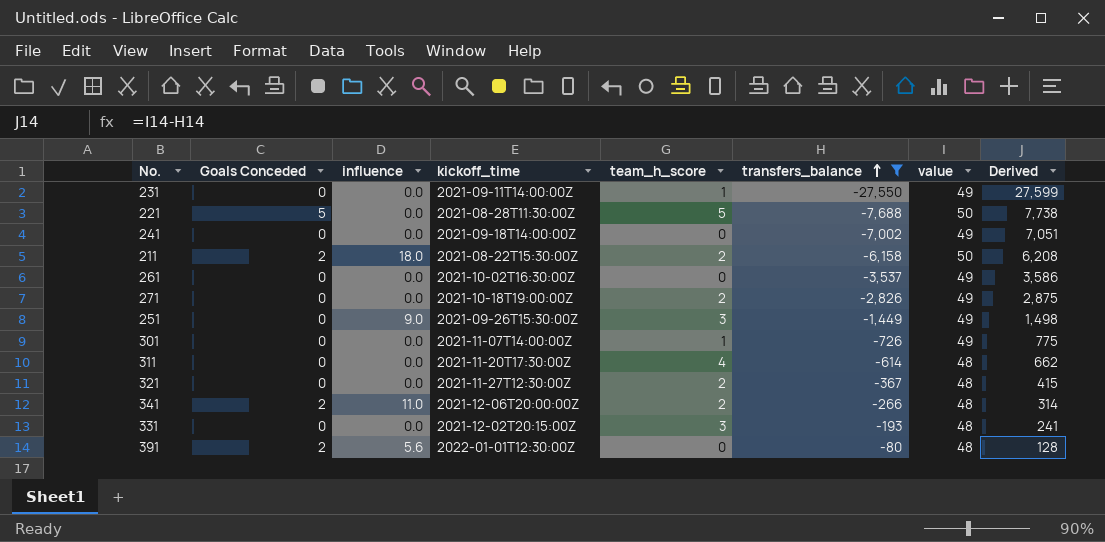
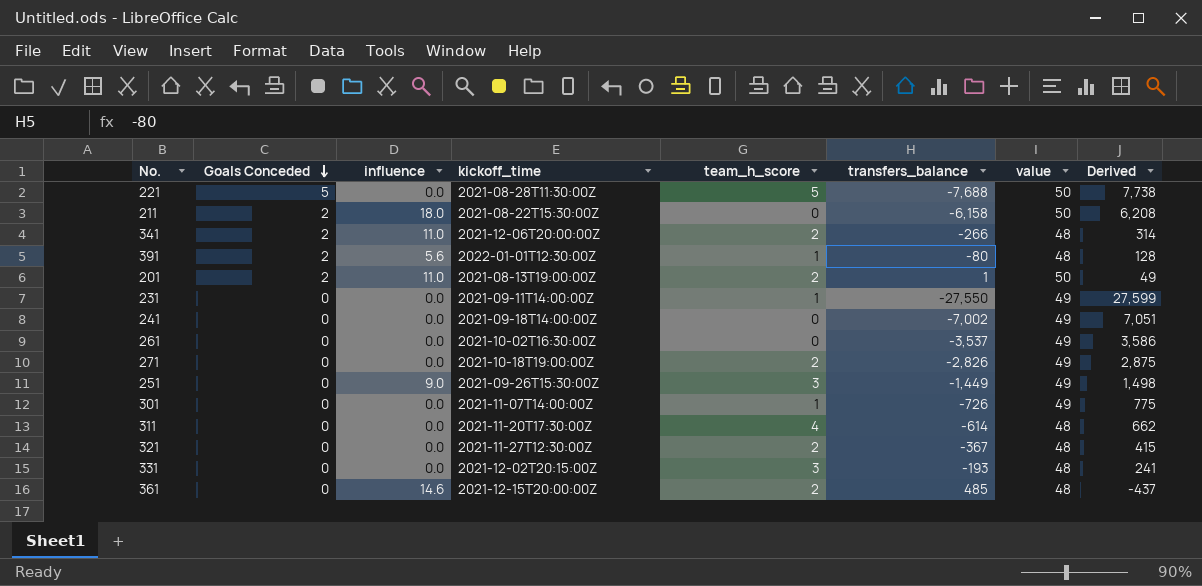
filter: transfers_balance <= -80 -> none
row order: transfers_balance ascending -> Goals Conceded descending
211 | team_h_score: 2 -> 0
391 | team_h_score: 0 -> 1

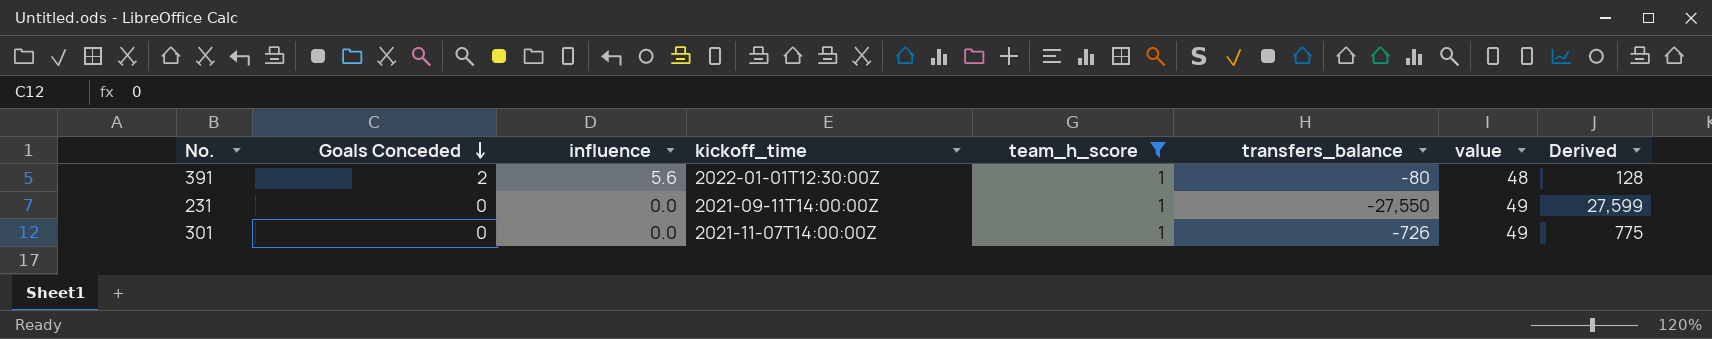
filter: none -> team_h_score = 1

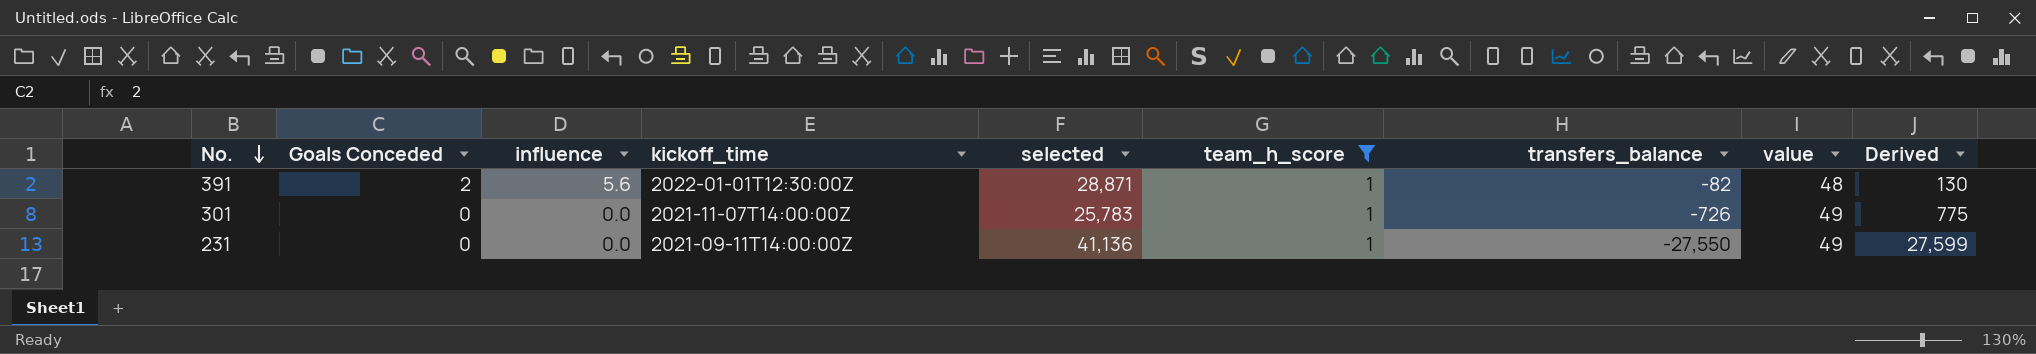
row order: Goals Conceded descending -> No. descending
column selected | position: none -> 5
391 | transfers_balance: -80 -> -82
391 | Derived: 128 -> 130

